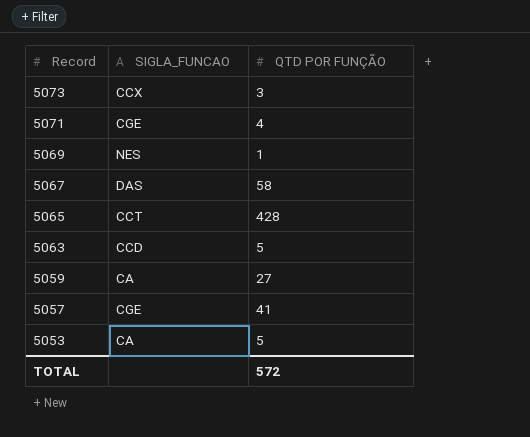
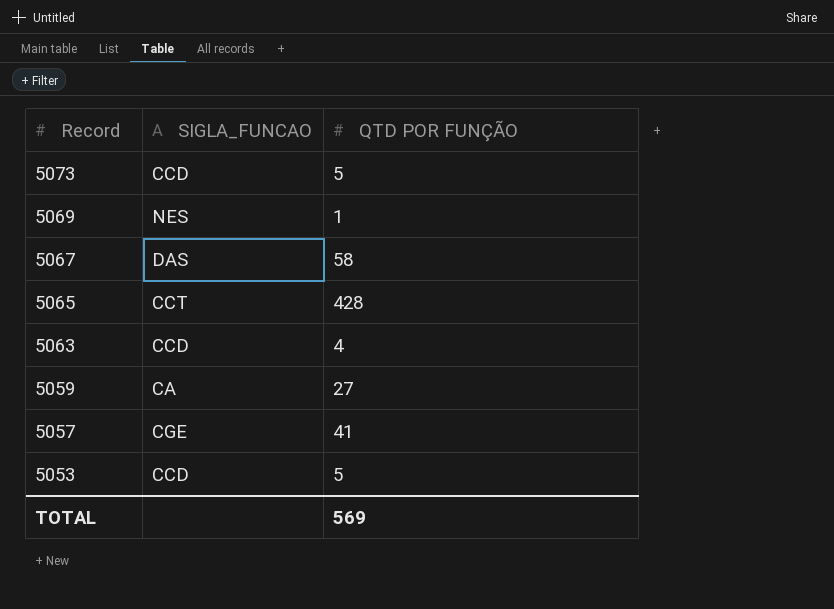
row 5071: CGE | 4 -> none
5073 | SIGLA_FUNCAO: CCX -> CCD
5073 | QTD POR FUNÇÃO: 3 -> 5
5063 | QTD POR FUNÇÃO: 5 -> 4
5053 | SIGLA_FUNCAO: CA -> CCD
TOTAL | QTD POR FUNÇÃO: 572 -> 569

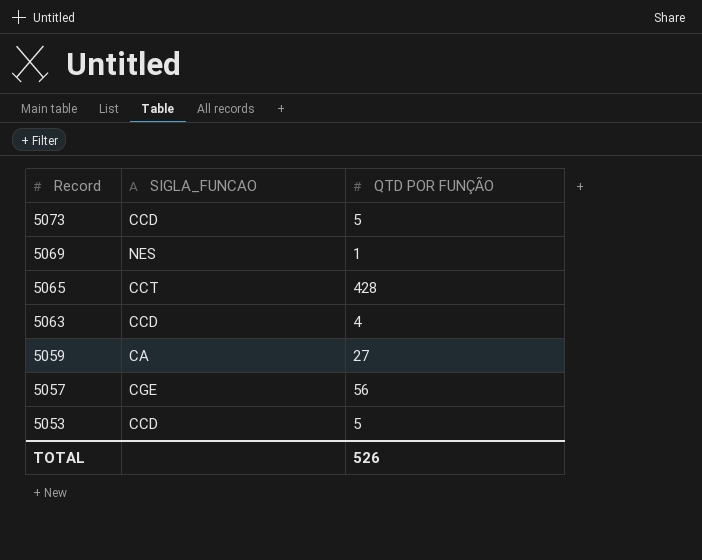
row 5067: DAS | 58 -> none
5057 | QTD POR FUNÇÃO: 41 -> 56
TOTAL | QTD POR FUNÇÃO: 569 -> 526

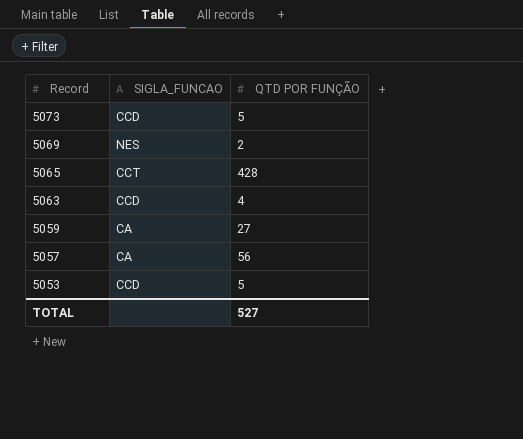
5069 | QTD POR FUNÇÃO: 1 -> 2
5057 | SIGLA_FUNCAO: CGE -> CA
TOTAL | QTD POR FUNÇÃO: 526 -> 527

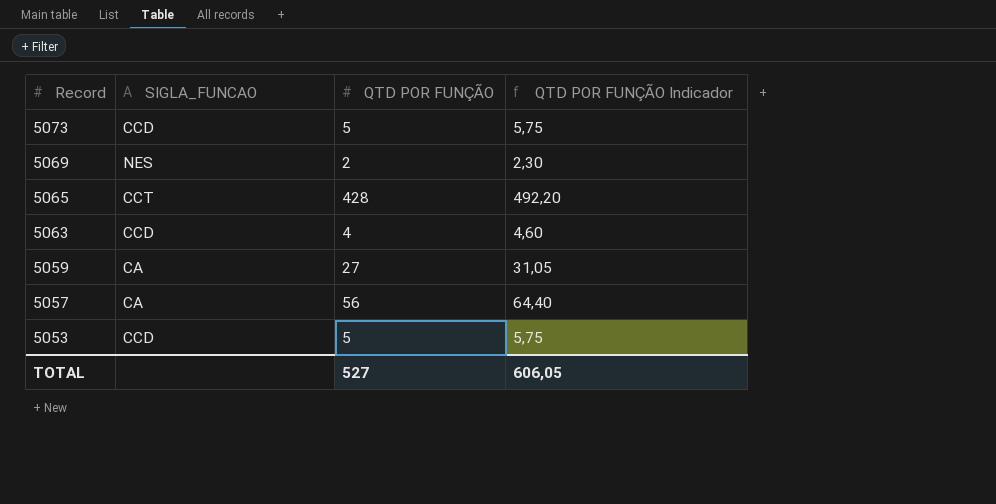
column QTD POR FUNÇÃO Indicador | formula: none -> [QTD POR FUNÇÃO] * 1,15

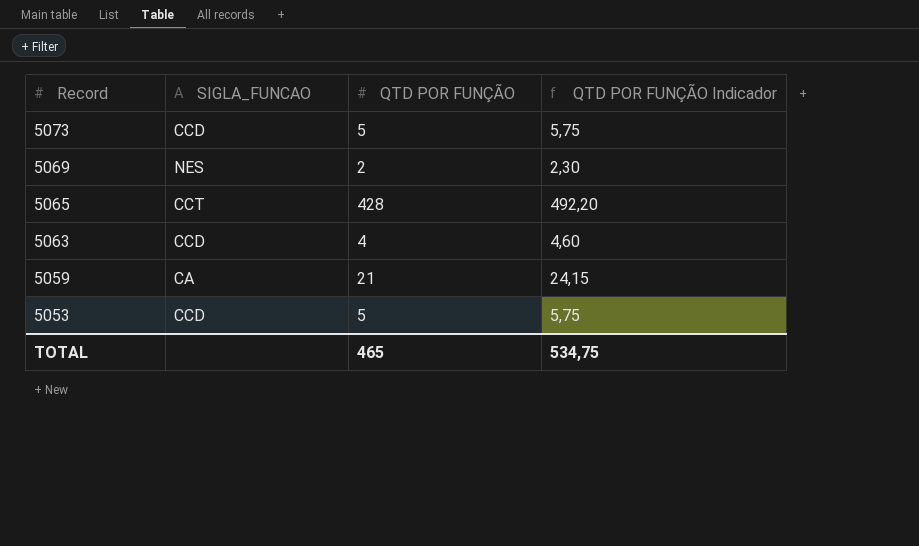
row 5057: CA | 56 | 64,40 -> none
5059 | QTD POR FUNÇÃO: 27 -> 21
5059 | QTD POR FUNÇÃO Indicador: 31,05 -> 24,15
TOTAL | QTD POR FUNÇÃO: 527 -> 465
TOTAL | QTD POR FUNÇÃO Indicador: 606,05 -> 534,75

